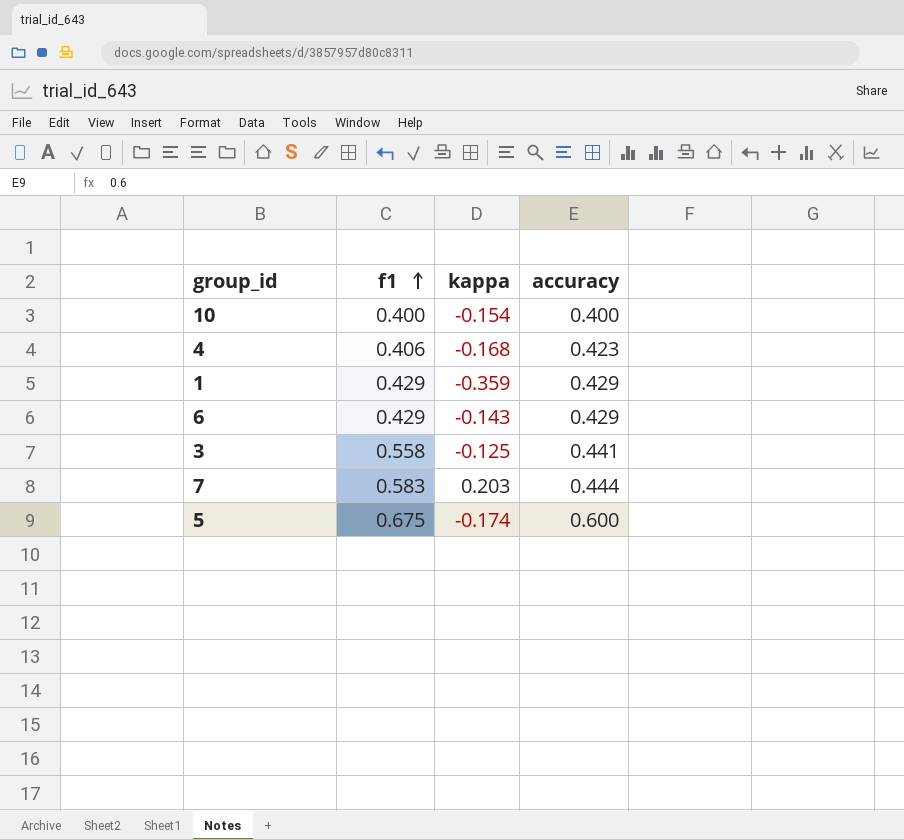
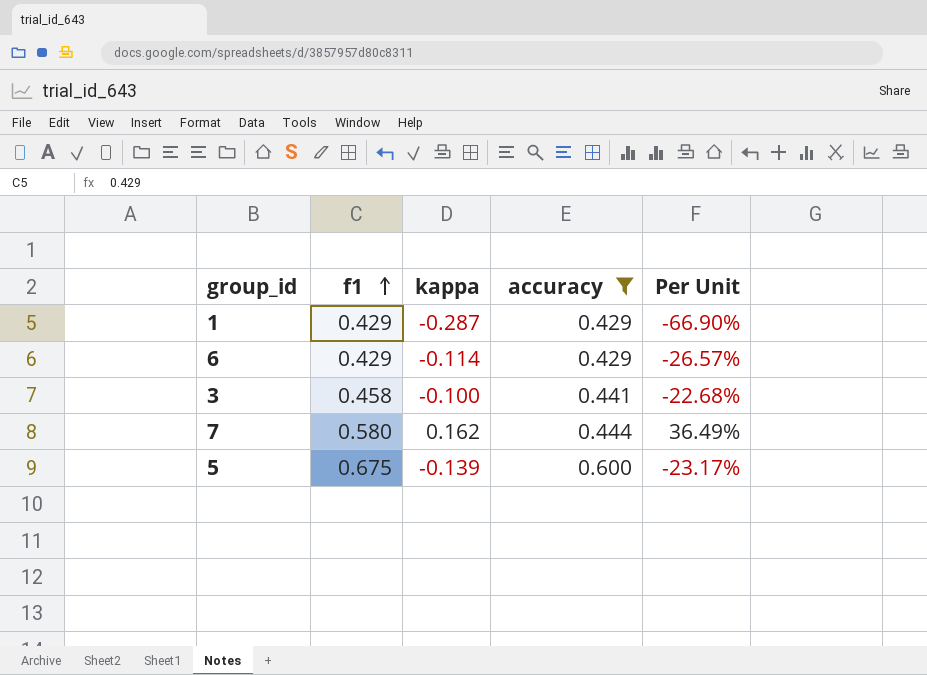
filter: none -> accuracy >= 0.429
column Per Unit | formula: none -> [kappa] / [accuracy]
1 | kappa: -0.359 -> -0.287
6 | kappa: -0.143 -> -0.114
3 | f1: 0.558 -> 0.458
3 | kappa: -0.125 -> -0.100
7 | f1: 0.583 -> 0.580
7 | kappa: 0.203 -> 0.162
5 | kappa: -0.174 -> -0.139

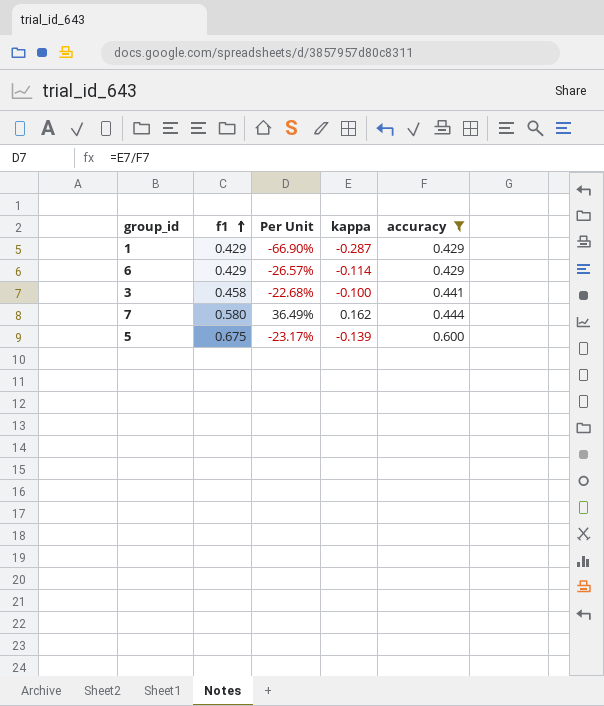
column Per Unit | position: 5 -> 3

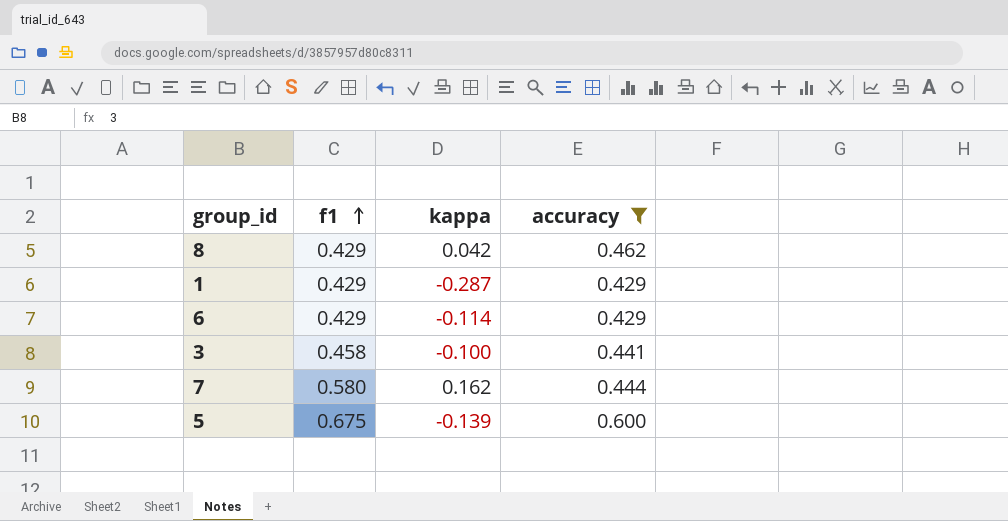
column Per Unit | formula: [kappa] / [accuracy] -> none
row 8: none -> 0.429 | 0.042 | 0.462

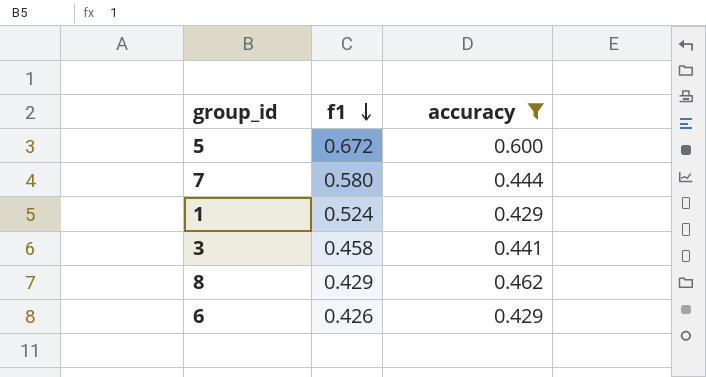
row order: f1 ascending -> f1 descending
column kappa | position: 3 -> none
5 | f1: 0.675 -> 0.672
1 | f1: 0.429 -> 0.524
6 | f1: 0.429 -> 0.426

